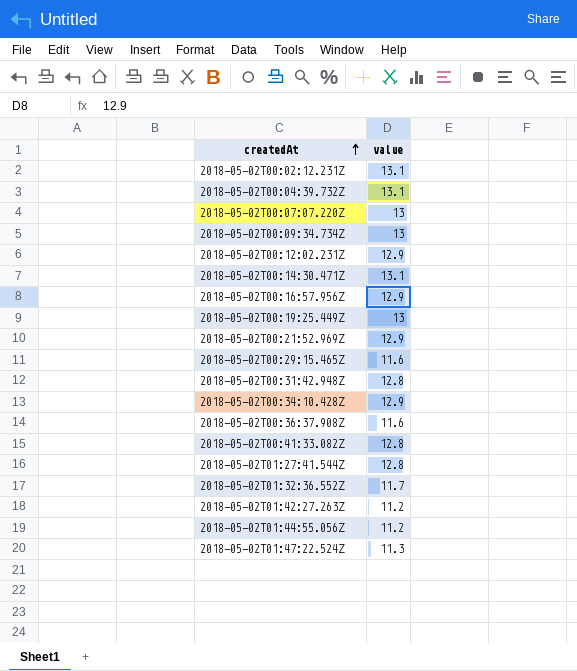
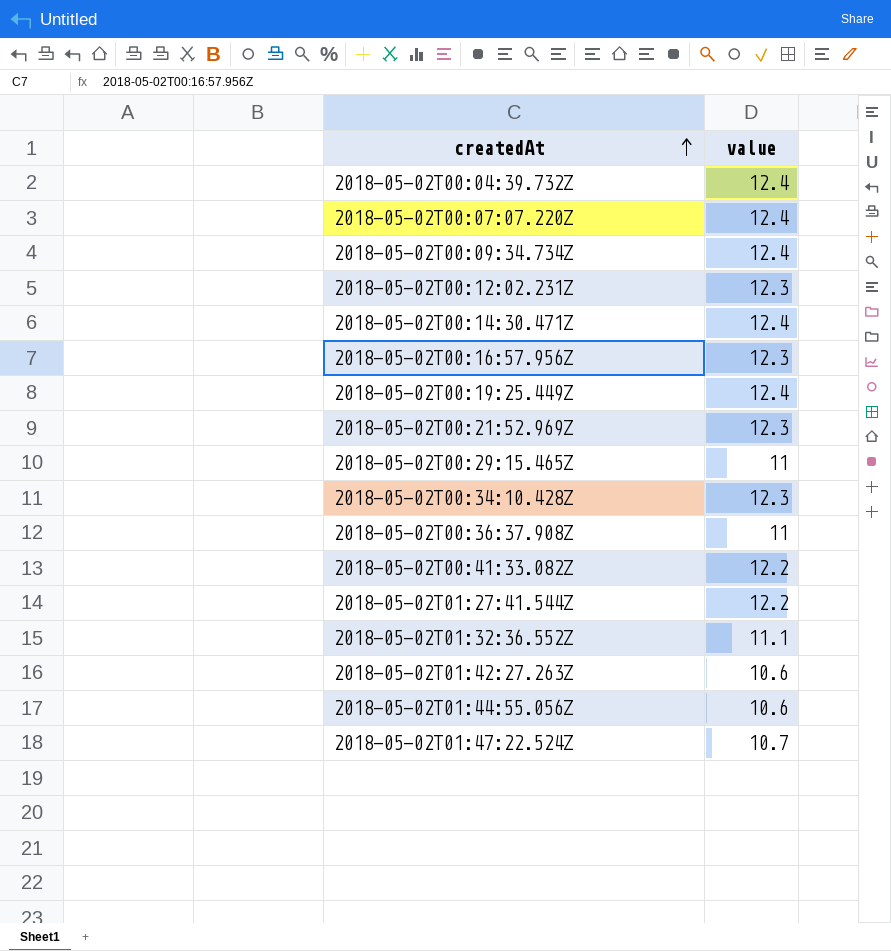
row 2018-05-02T00:02:12.231Z: 13.1 -> none
row 2018-05-02T00:31:42.948Z: 12.8 -> none
2018-05-02T00:04:39.732Z | value: 13.1 -> 12.4
2018-05-02T00:07:07.220Z | value: 13 -> 12.4
2018-05-02T00:09:34.734Z | value: 13 -> 12.4
2018-05-02T00:12:02.231Z | value: 12.9 -> 12.3
2018-05-02T00:14:30.471Z | value: 13.1 -> 12.4
2018-05-02T00:16:57.956Z | value: 12.9 -> 12.3
2018-05-02T00:19:25.449Z | value: 13 -> 12.4
2018-05-02T00:21:52.969Z | value: 12.9 -> 12.3
2018-05-02T00:29:15.465Z | value: 11.6 -> 11
2018-05-02T00:34:10.428Z | value: 12.9 -> 12.3
2018-05-02T00:36:37.908Z | value: 11.6 -> 11
2018-05-02T00:41:33.082Z | value: 12.8 -> 12.2
2018-05-02T01:27:41.544Z | value: 12.8 -> 12.2
2018-05-02T01:32:36.552Z | value: 11.7 -> 11.1
2018-05-02T01:42:27.263Z | value: 11.2 -> 10.6
2018-05-02T01:44:55.056Z | value: 11.2 -> 10.6
2018-05-02T01:47:22.524Z | value: 11.3 -> 10.7

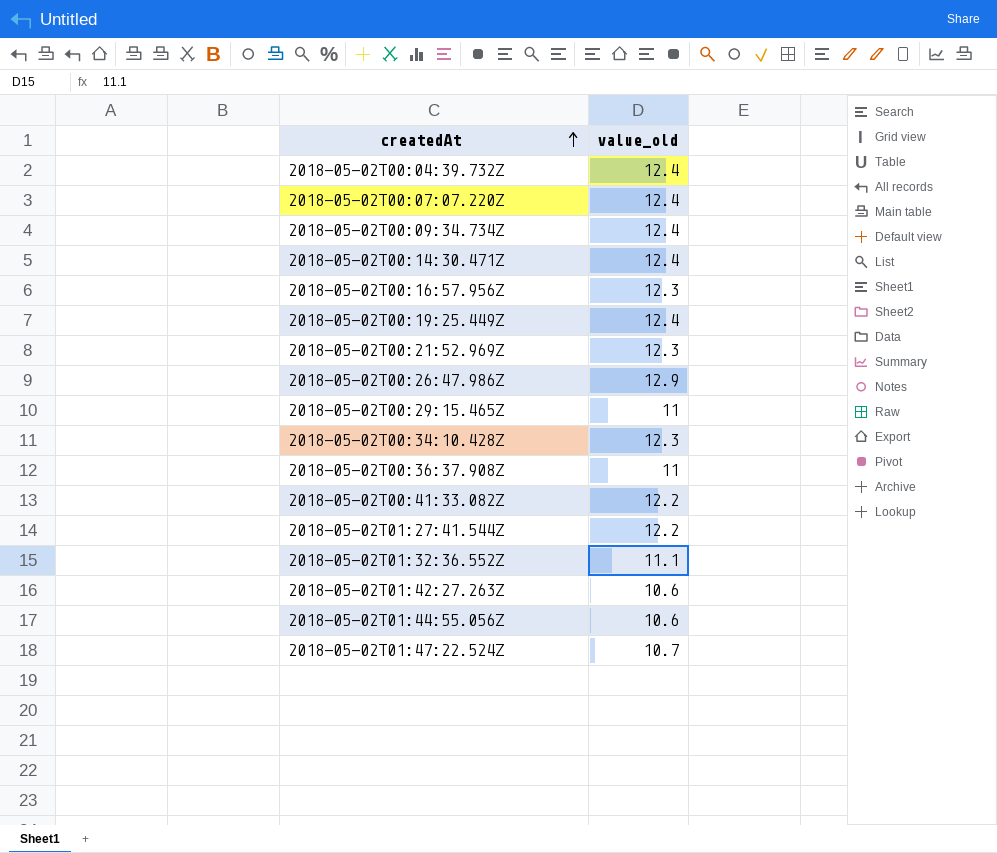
column name: value -> value_old
row 2018-05-02T00:12:02.231Z: 12.3 -> none
row 2018-05-02T00:26:47.986Z: none -> 12.9

